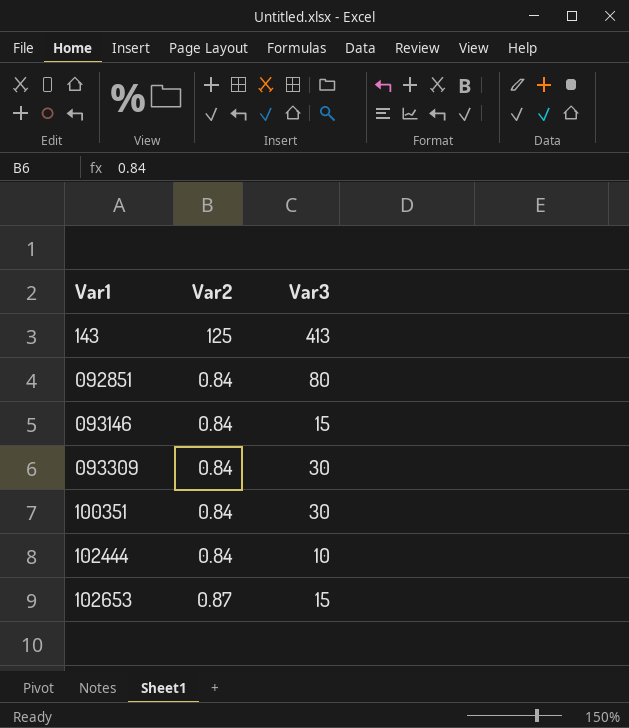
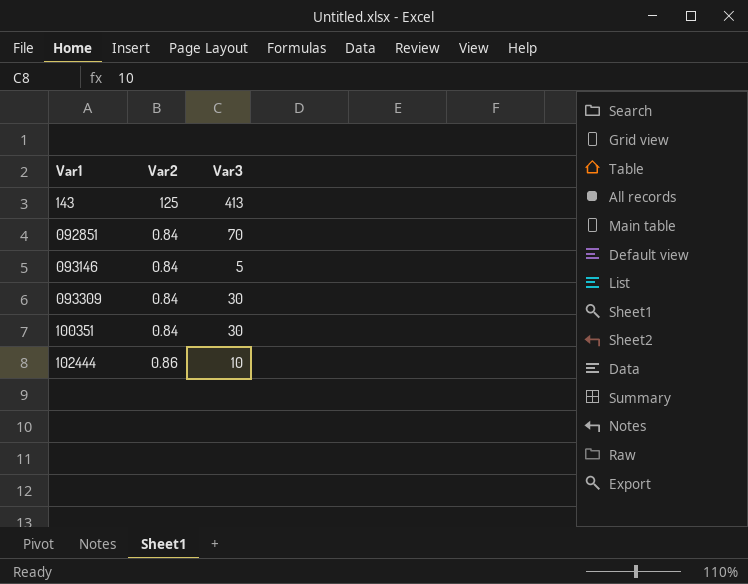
row 102653: 0.87 | 15 -> none
092851 | Var3: 80 -> 70
093146 | Var3: 15 -> 5
102444 | Var2: 0.84 -> 0.86

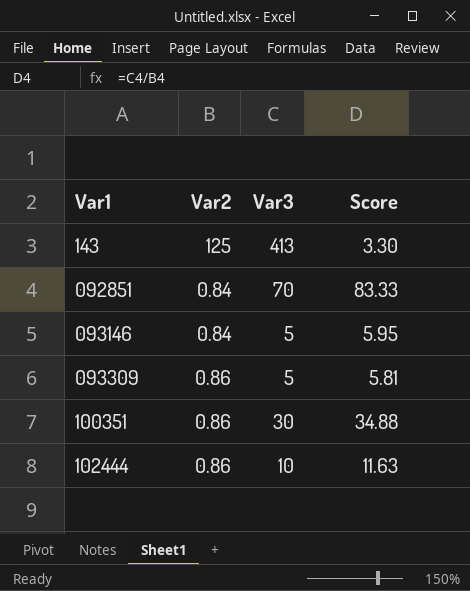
column Score | formula: none -> [Var3] / [Var2]
093309 | Var2: 0.84 -> 0.86
093309 | Var3: 30 -> 5
100351 | Var2: 0.84 -> 0.86

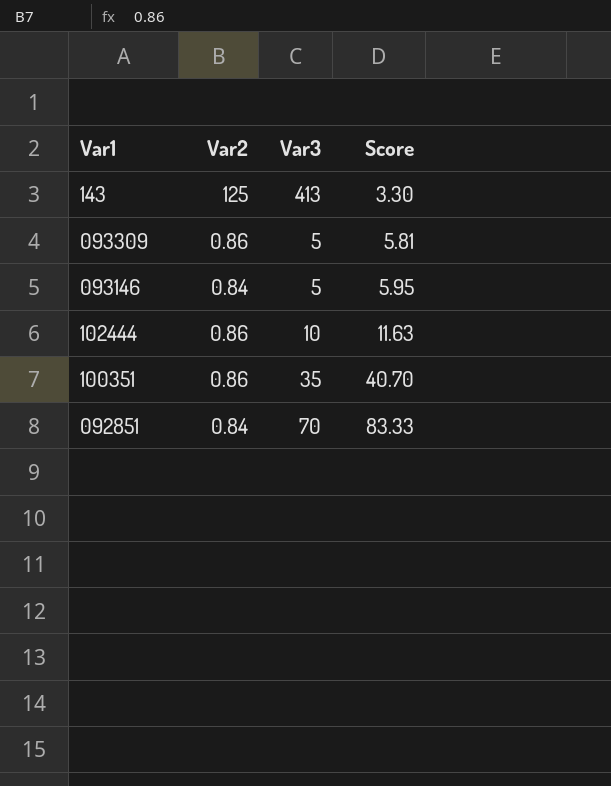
row order: Var1 ascending -> Score ascending
100351 | Var3: 30 -> 35
100351 | Score: 34.88 -> 40.70

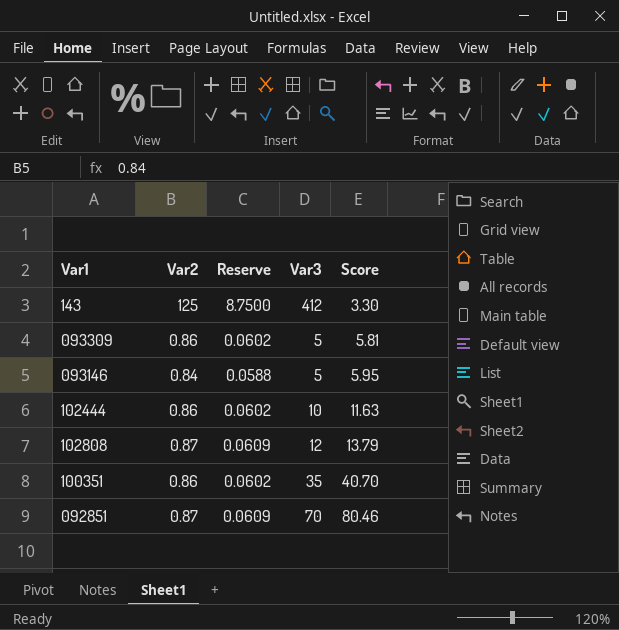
column Reserve | formula: none -> [Var2] * 0.07
143 | Var3: 413 -> 412
row 102808: none -> 0.87 | 0.0609 | 12 | 13.79
092851 | Var2: 0.84 -> 0.87
092851 | Score: 83.33 -> 80.46

